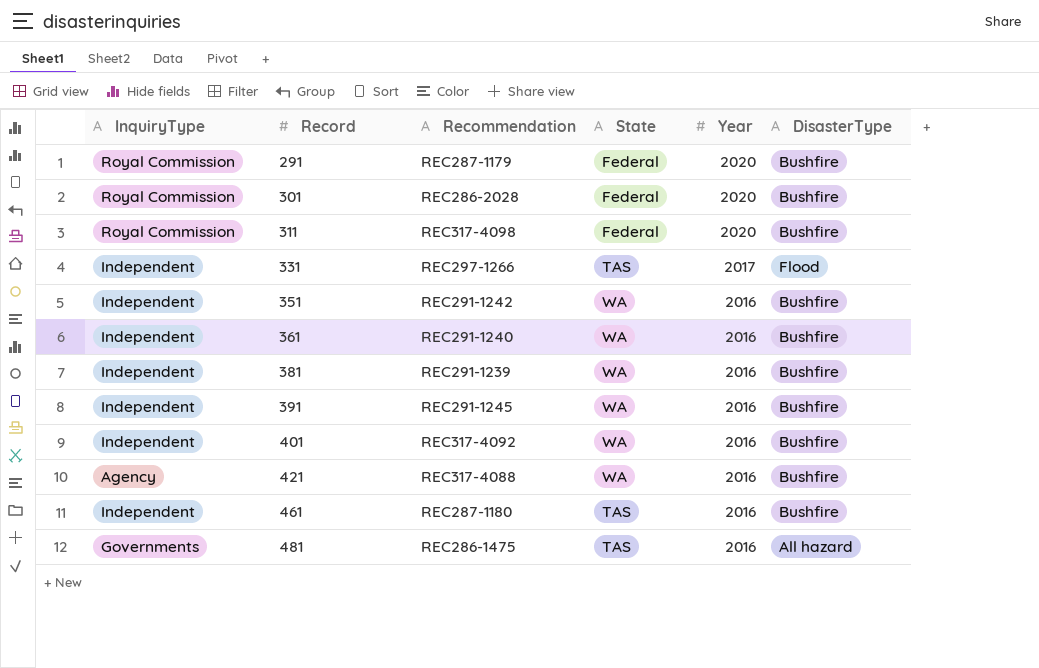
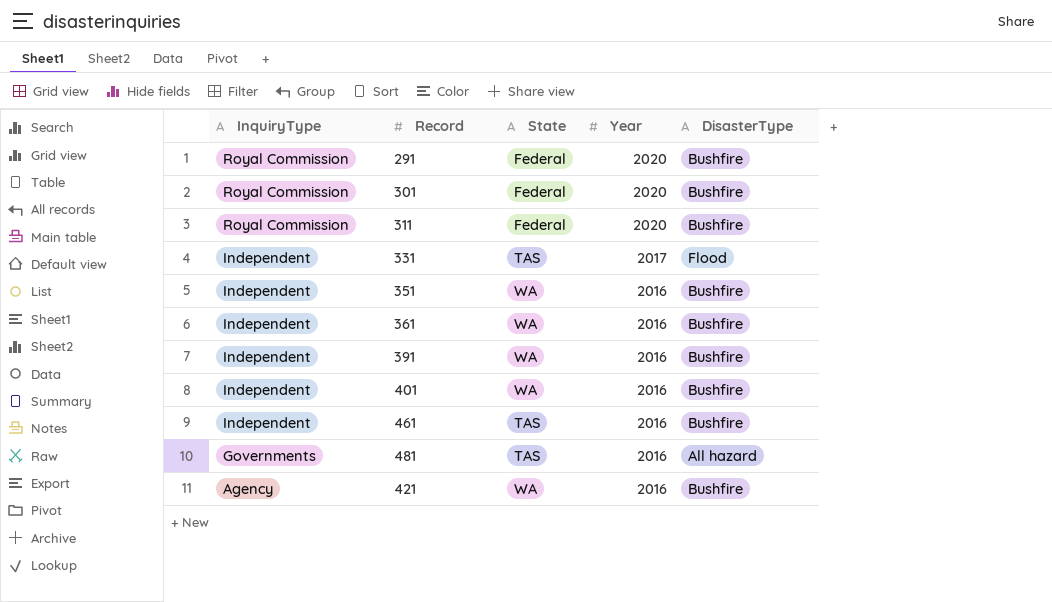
row order: Record ascending -> InquiryType descending
column Recommendation | position: 3 -> none
row 381: Independent | REC291-1239 | WA | 2016 | Bushfire -> none

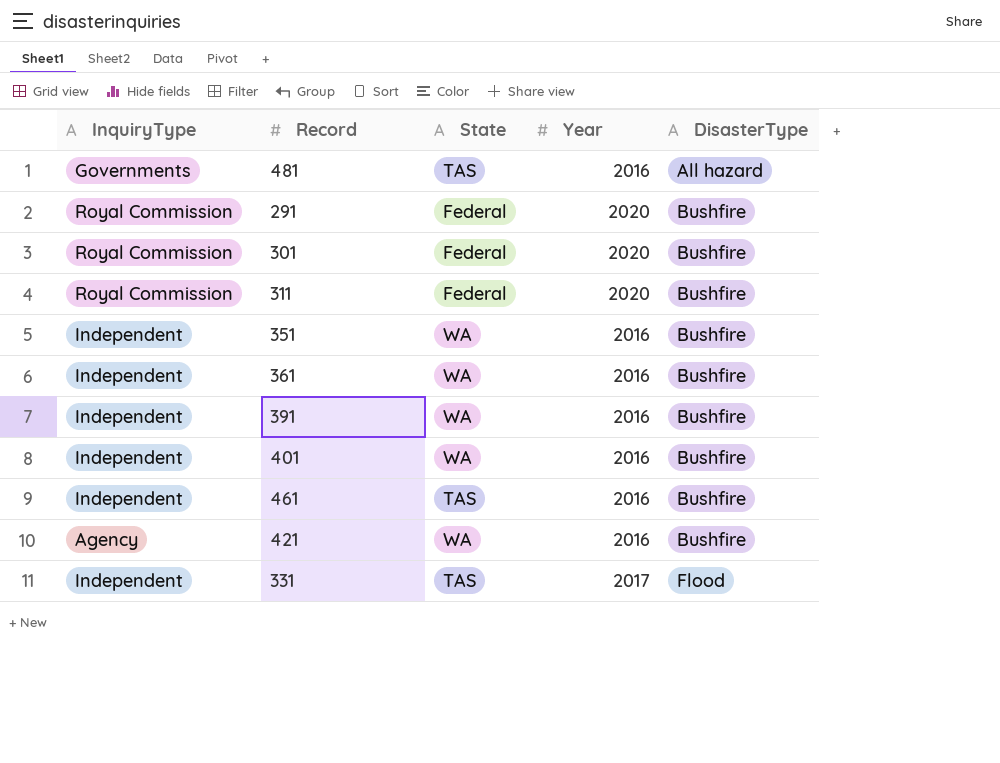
row order: InquiryType descending -> DisasterType ascending

